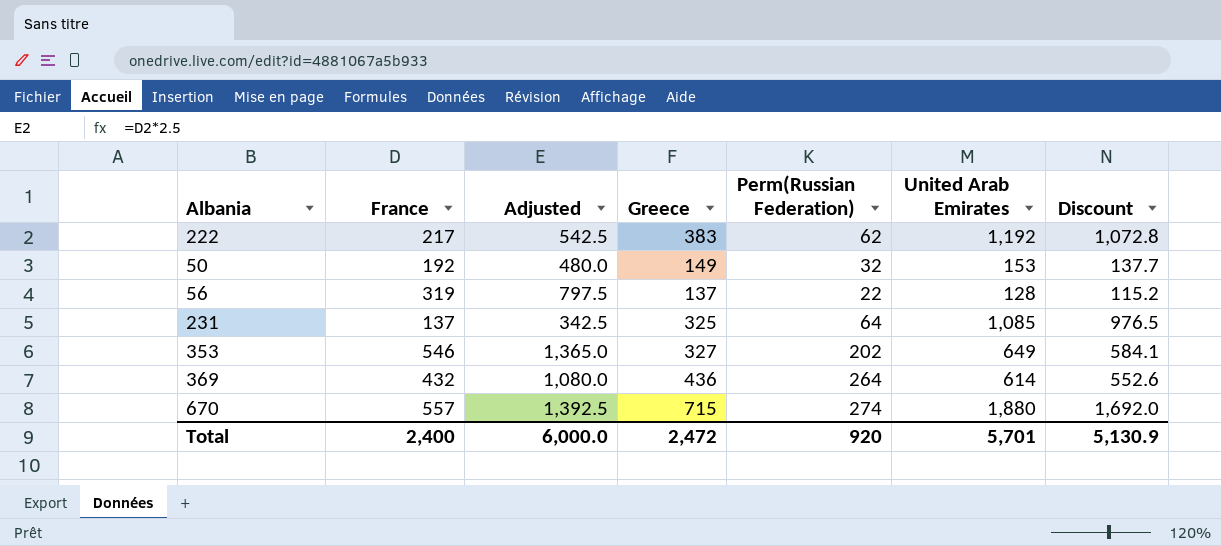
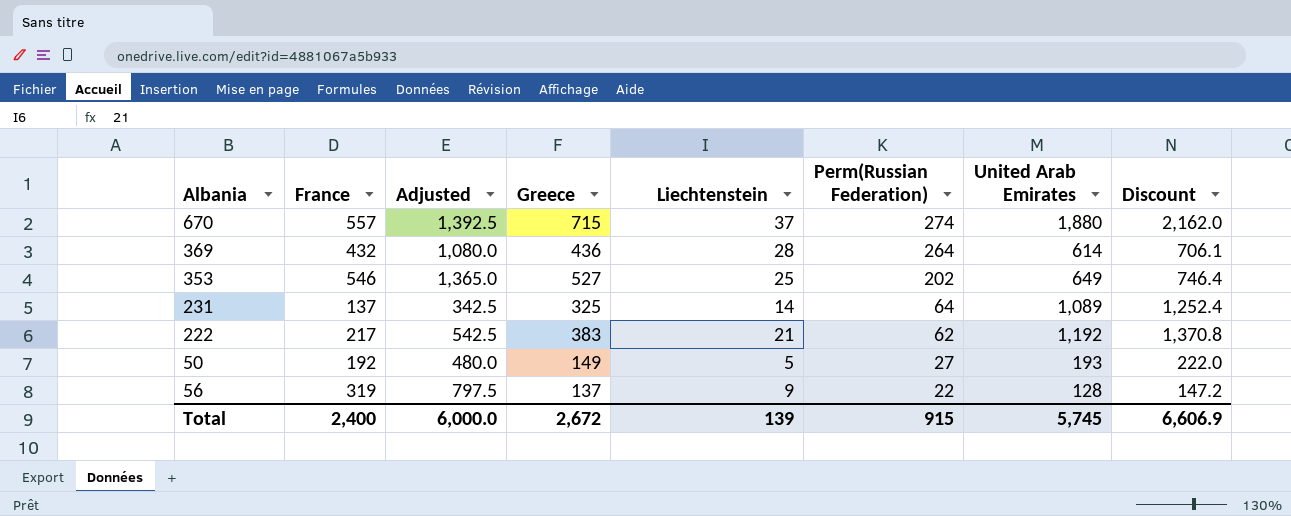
row order: none -> Perm(Russian Federation) descending
column Liechtenstein | position: none -> 5
column Discount | formula: [United Arab Emirates] * 0.9 -> [United Arab Emirates] * 1.15
353 | Greece: 327 -> 527
231 | United Arab Emirates: 1,085 -> 1,089
50 | Perm(Russian Federation): 32 -> 27
50 | United Arab Emirates: 153 -> 193
Total | Greece: 2,472 -> 2,672
Total | Perm(Russian Federation): 920 -> 915
Total | United Arab Emirates: 5,701 -> 5,745
Total | Discount: 5,130.9 -> 6,606.9

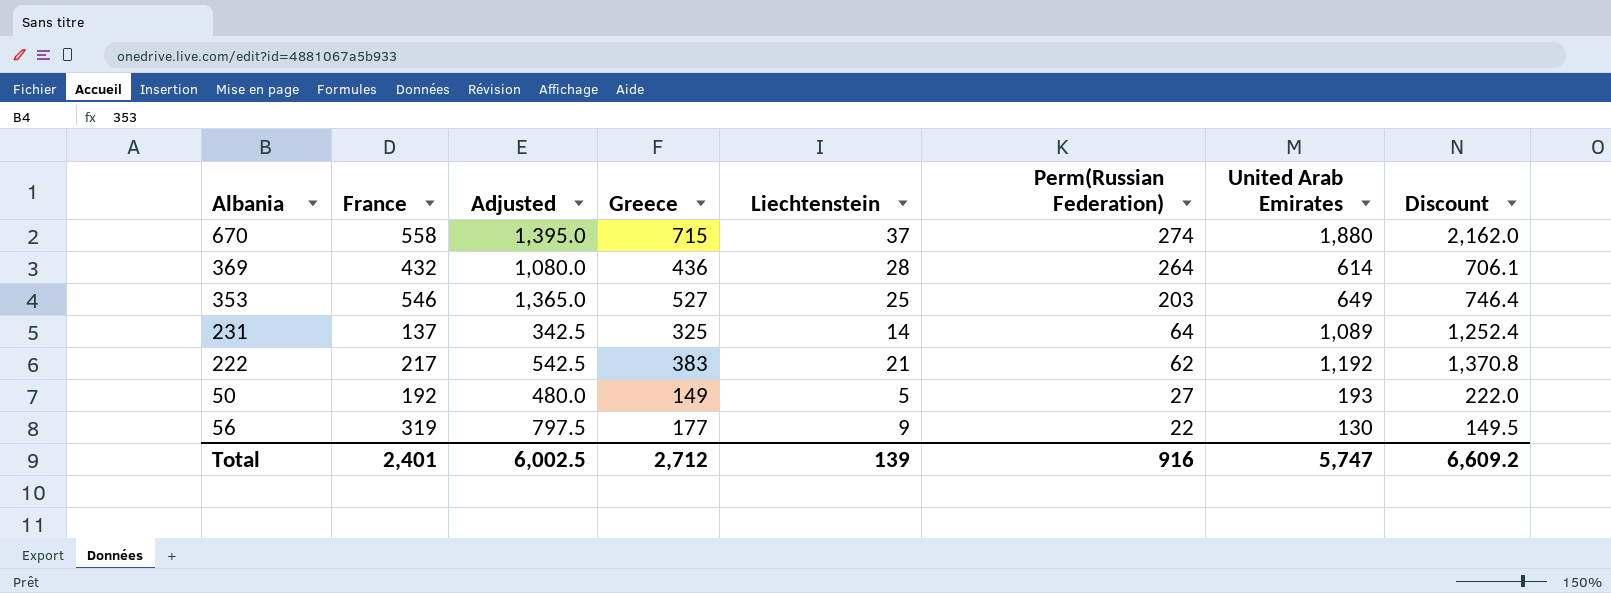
670 | France: 557 -> 558
670 | Adjusted: 1,392.5 -> 1,395.0
353 | Perm(Russian Federation): 202 -> 203
56 | Greece: 137 -> 177
56 | United Arab Emirates: 128 -> 130
56 | Discount: 147.2 -> 149.5
Total | France: 2,400 -> 2,401
Total | Adjusted: 6,000.0 -> 6,002.5
Total | Greece: 2,672 -> 2,712
Total | Perm(Russian Federation): 915 -> 916
Total | United Arab Emirates: 5,745 -> 5,747
Total | Discount: 6,606.9 -> 6,609.2

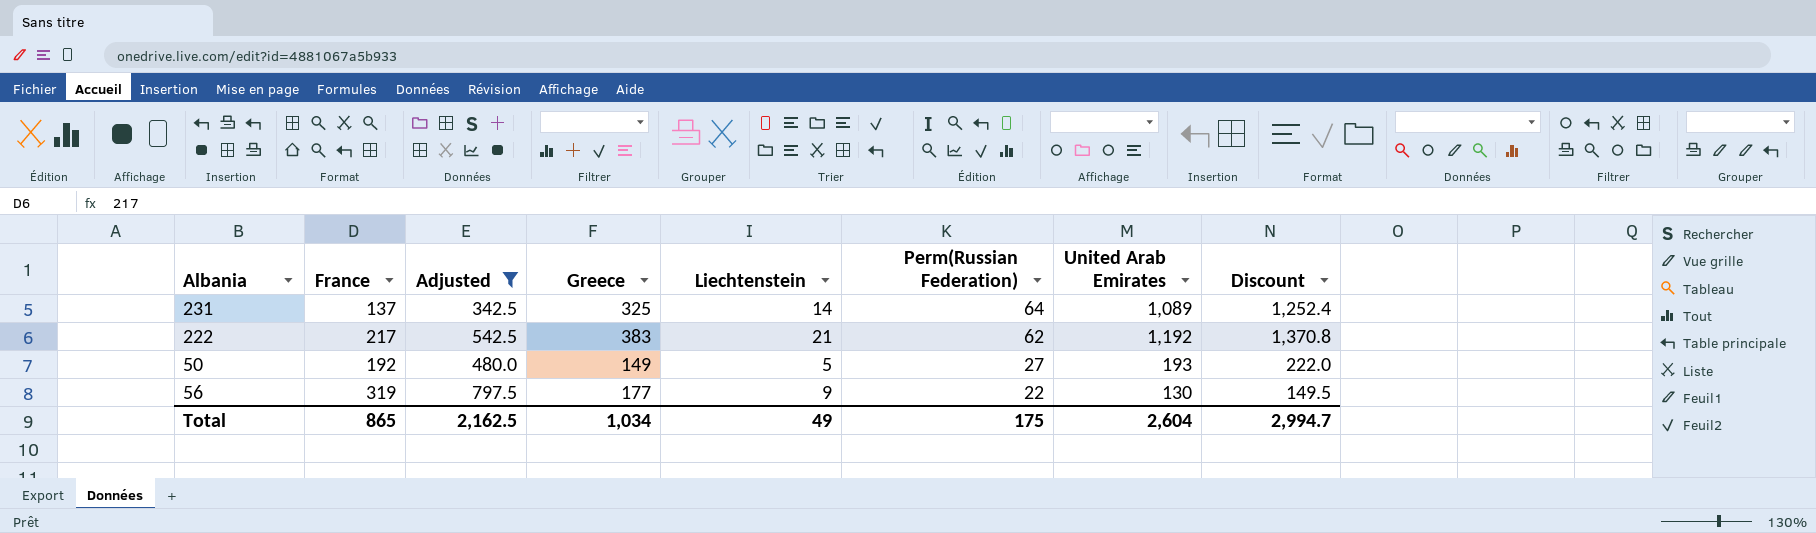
filter: none -> Adjusted <= 797.5
Total | France: 2,401 -> 865
Total | Adjusted: 6,002.5 -> 2,162.5
Total | Greece: 2,712 -> 1,034
Total | Liechtenstein: 139 -> 49
Total | Perm(Russian Federation): 916 -> 175
Total | United Arab Emirates: 5,747 -> 2,604
Total | Discount: 6,609.2 -> 2,994.7

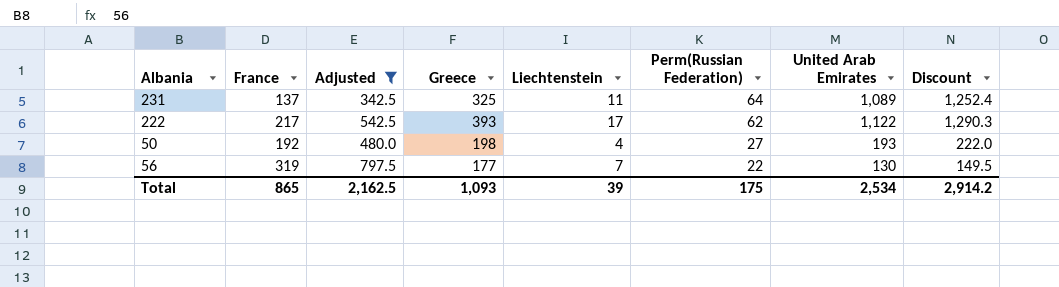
231 | Liechtenstein: 14 -> 11
222 | Greece: 383 -> 393
222 | Liechtenstein: 21 -> 17
222 | United Arab Emirates: 1,192 -> 1,122
222 | Discount: 1,370.8 -> 1,290.3
50 | Greece: 149 -> 198
50 | Liechtenstein: 5 -> 4
56 | Liechtenstein: 9 -> 7
Total | Greece: 1,034 -> 1,093
Total | Liechtenstein: 49 -> 39
Total | United Arab Emirates: 2,604 -> 2,534
Total | Discount: 2,994.7 -> 2,914.2

